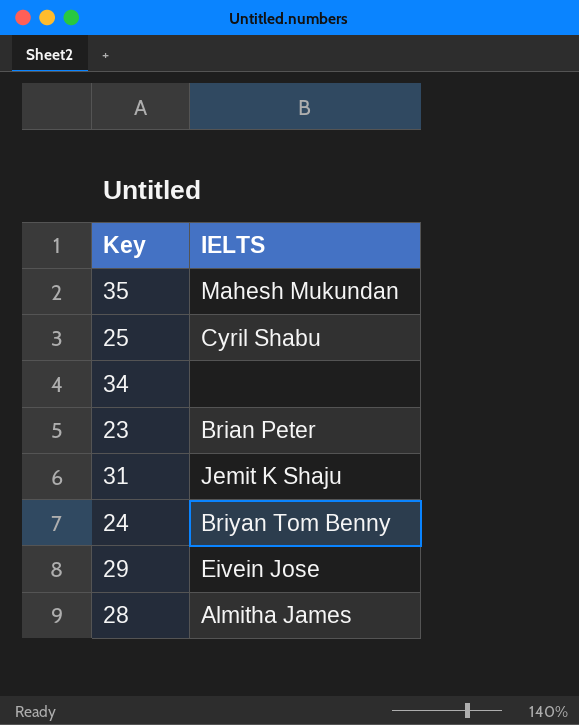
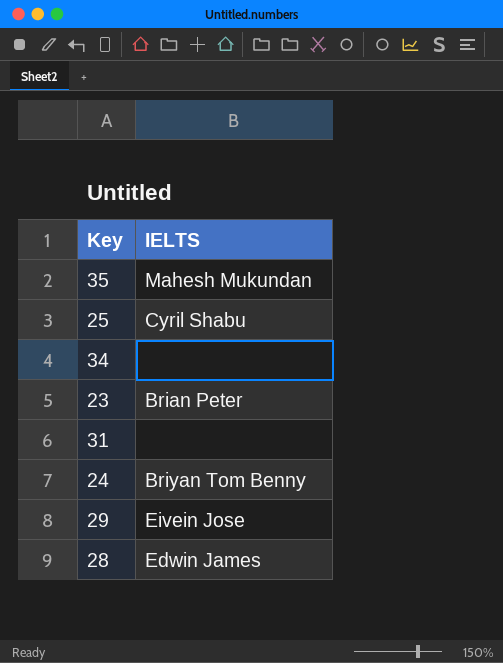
31 | IELTS: Jemit K Shaju -> none
28 | IELTS: Almitha James -> Edwin James

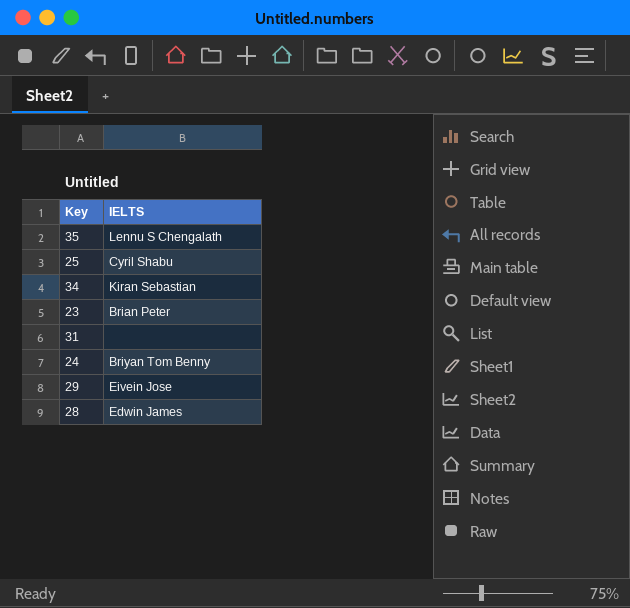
35 | IELTS: Mahesh Mukundan -> Lennu S Chengalath
34 | IELTS: none -> Kiran Sebastian

